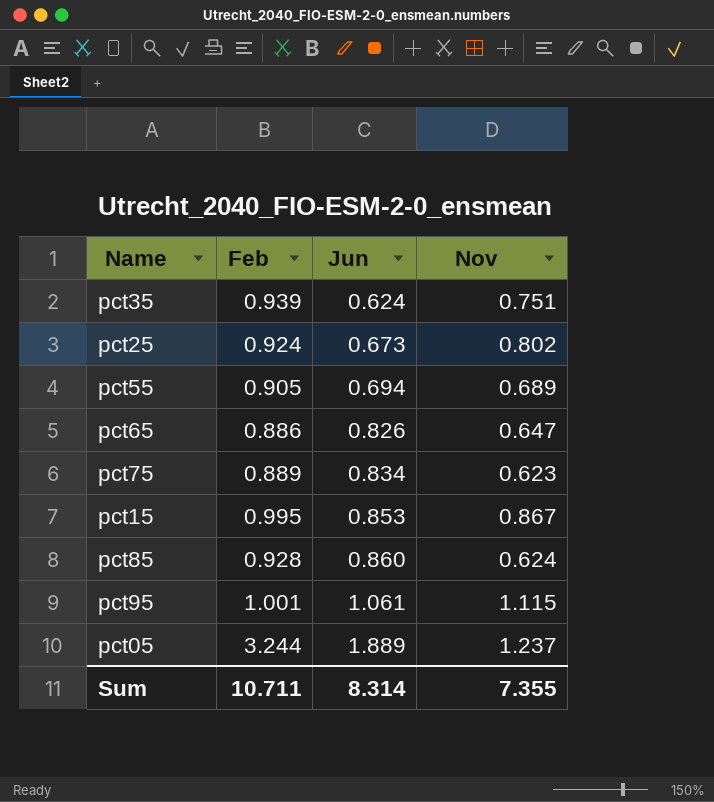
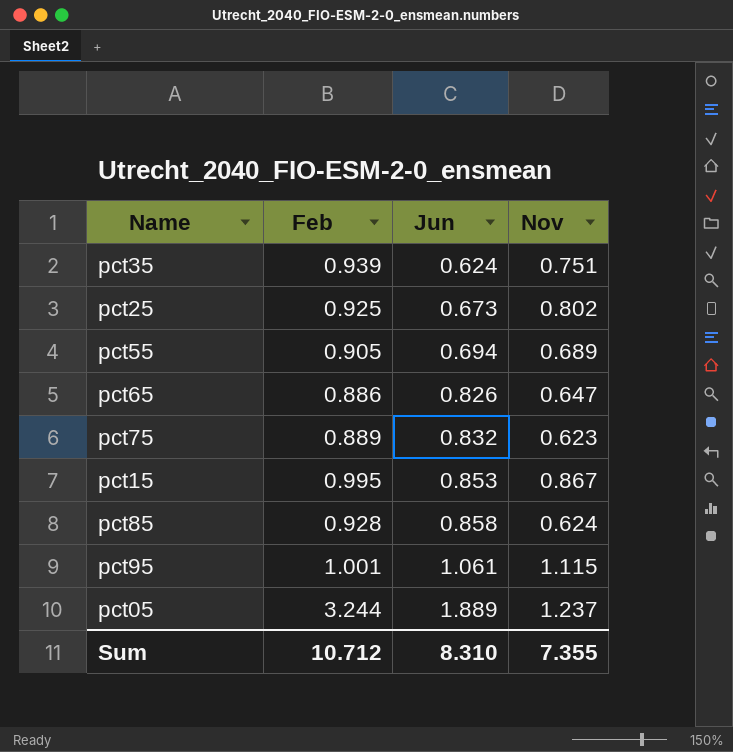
pct25 | Feb: 0.924 -> 0.925
pct75 | Jun: 0.834 -> 0.832
pct85 | Jun: 0.860 -> 0.858
Sum | Feb: 10.711 -> 10.712
Sum | Jun: 8.314 -> 8.310

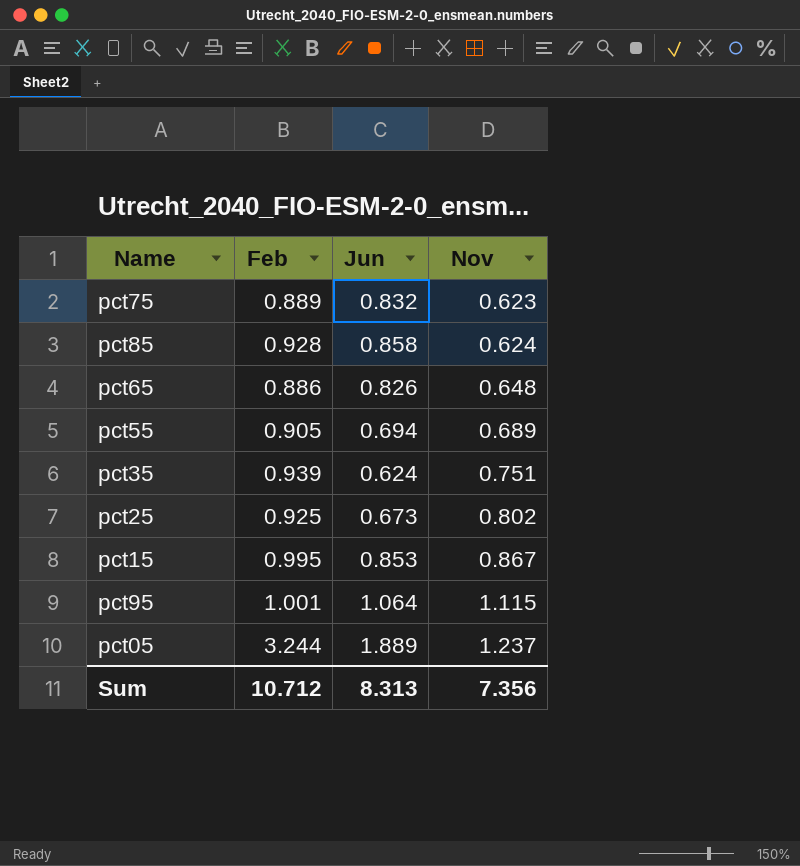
row order: Jun ascending -> Nov ascending
pct65 | Nov: 0.647 -> 0.648
pct95 | Jun: 1.061 -> 1.064
Sum | Jun: 8.310 -> 8.313
Sum | Nov: 7.355 -> 7.356

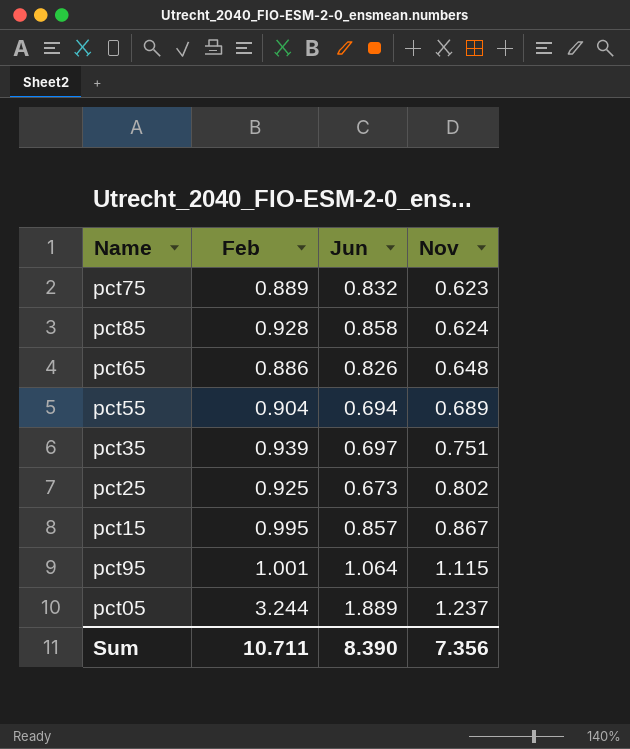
pct55 | Feb: 0.905 -> 0.904
pct35 | Jun: 0.624 -> 0.697
pct15 | Jun: 0.853 -> 0.857
Sum | Feb: 10.712 -> 10.711
Sum | Jun: 8.313 -> 8.390

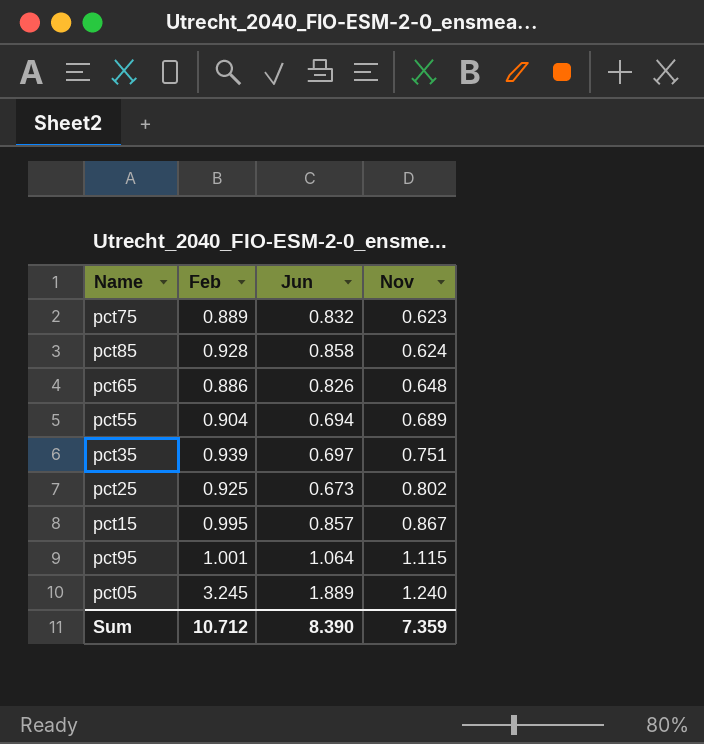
pct05 | Feb: 3.244 -> 3.245
pct05 | Nov: 1.237 -> 1.240
Sum | Feb: 10.711 -> 10.712
Sum | Nov: 7.356 -> 7.359

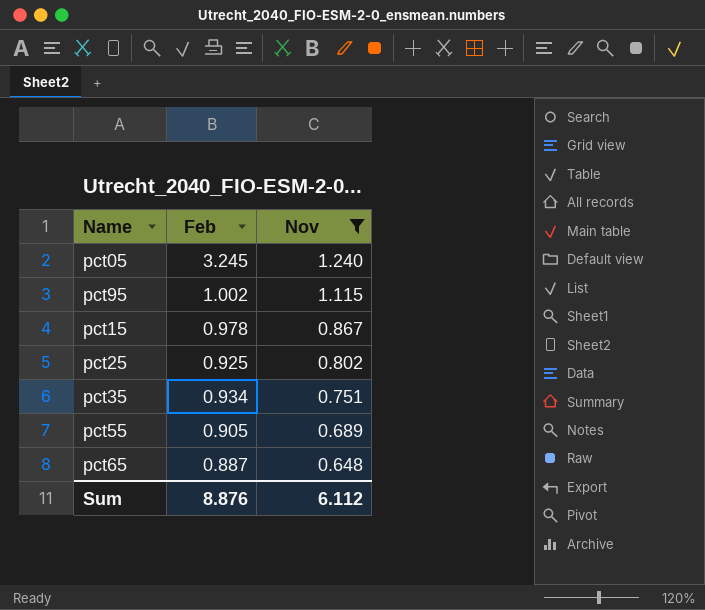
filter: none -> Nov >= 0.648
row order: Nov ascending -> Nov descending
column Jun | position: 3 -> none
pct95 | Feb: 1.001 -> 1.002
pct15 | Feb: 0.995 -> 0.978
pct35 | Feb: 0.939 -> 0.934
pct55 | Feb: 0.904 -> 0.905
pct65 | Feb: 0.886 -> 0.887
Sum | Feb: 10.712 -> 8.876
Sum | Nov: 7.359 -> 6.112

